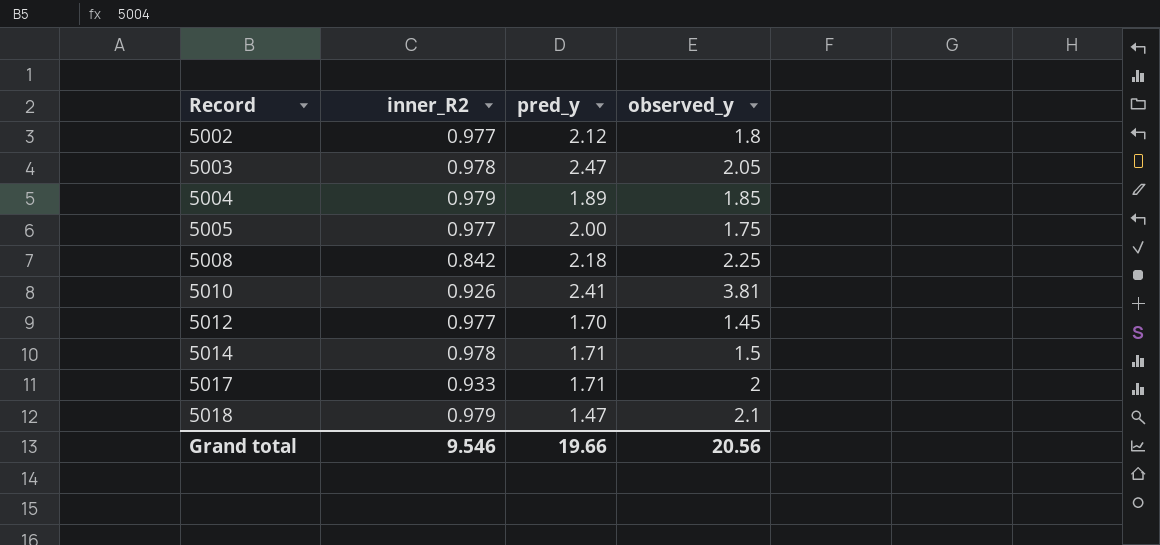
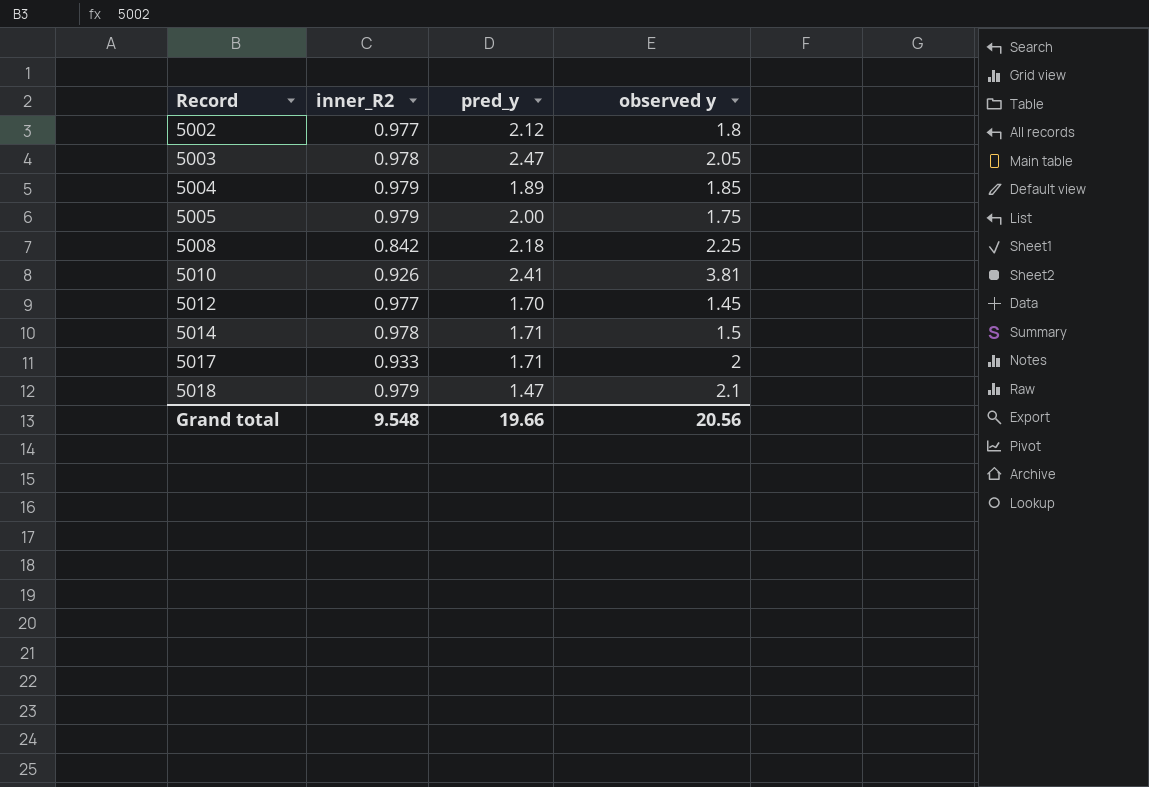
column name: observed_y -> observed y
5005 | inner_R2: 0.977 -> 0.979
Grand total | inner_R2: 9.546 -> 9.548

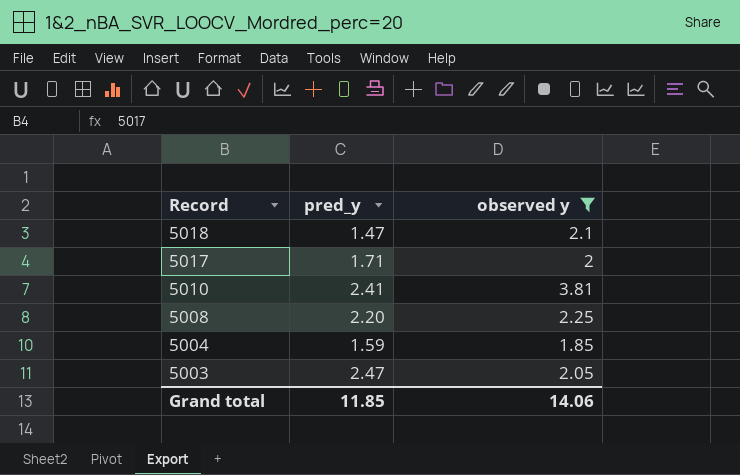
filter: none -> observed y >= 1.85
row order: Record ascending -> Record descending
column inner_R2 | position: 2 -> none
5008 | pred_y: 2.18 -> 2.20
5004 | pred_y: 1.89 -> 1.59
Grand total | pred_y: 19.66 -> 11.85
Grand total | observed y: 20.56 -> 14.06

